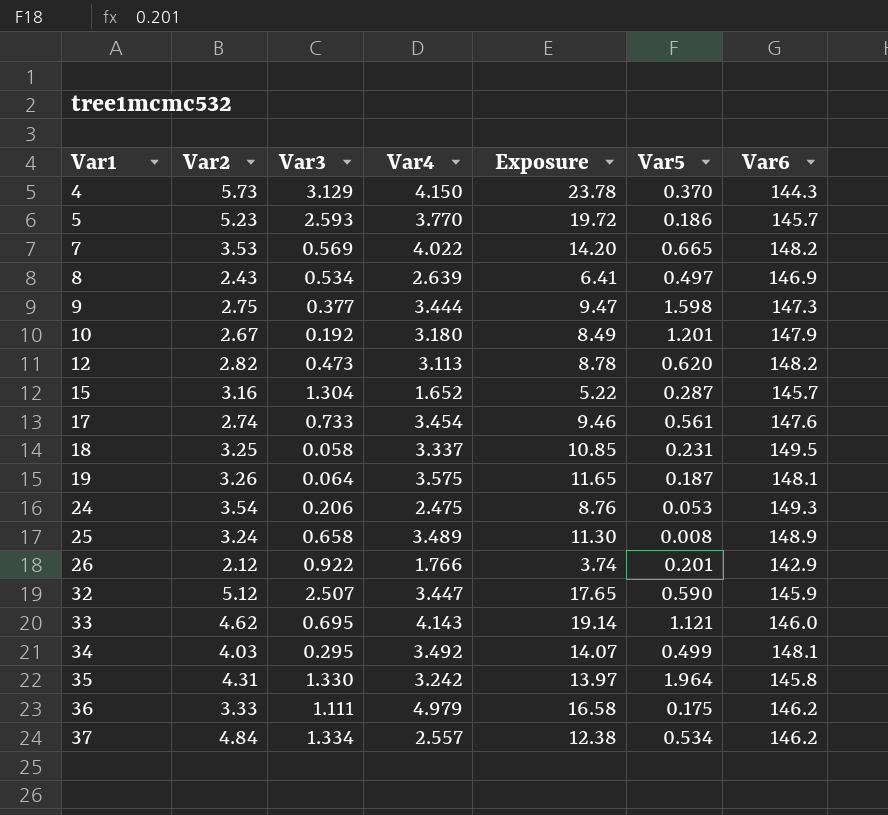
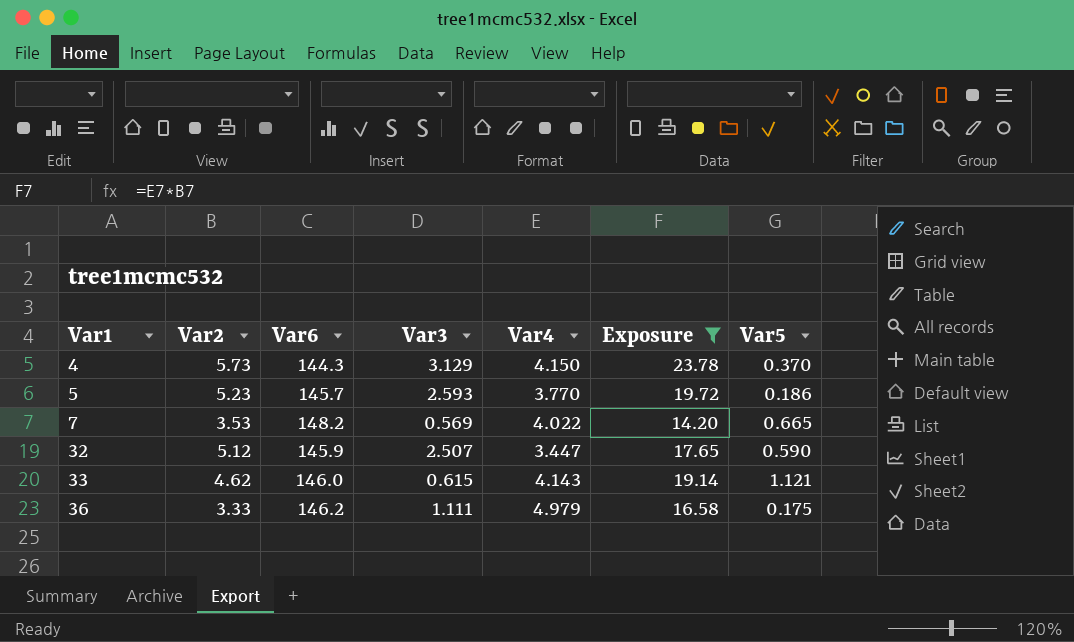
filter: none -> Exposure >= 14.20
column Var6 | position: 7 -> 3
33 | Var3: 0.695 -> 0.615

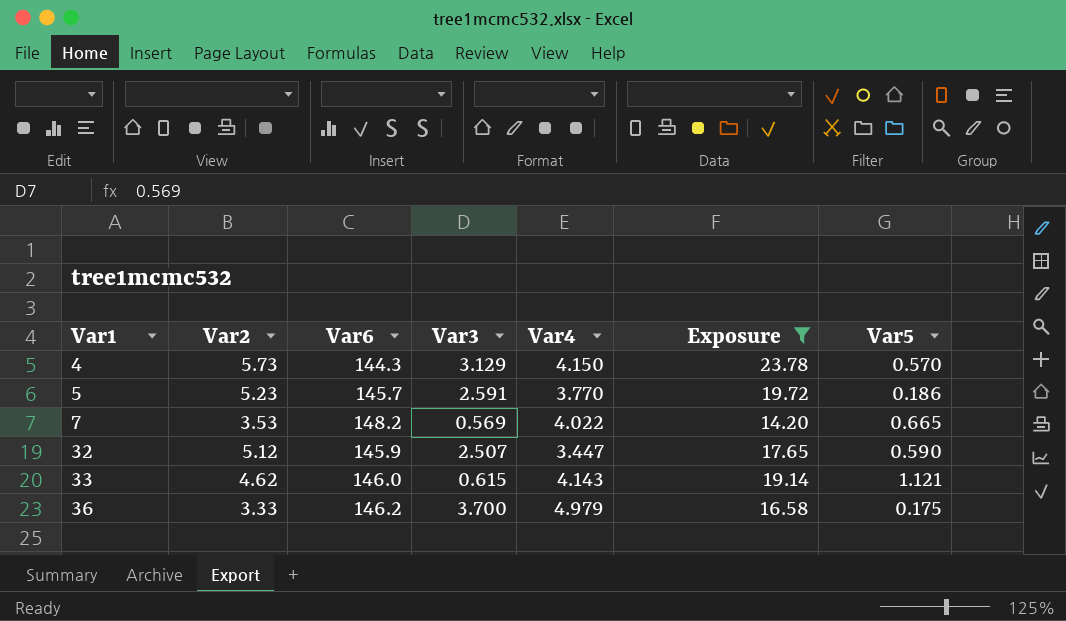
4 | Var5: 0.370 -> 0.570
5 | Var3: 2.593 -> 2.591
36 | Var3: 1.111 -> 3.700

